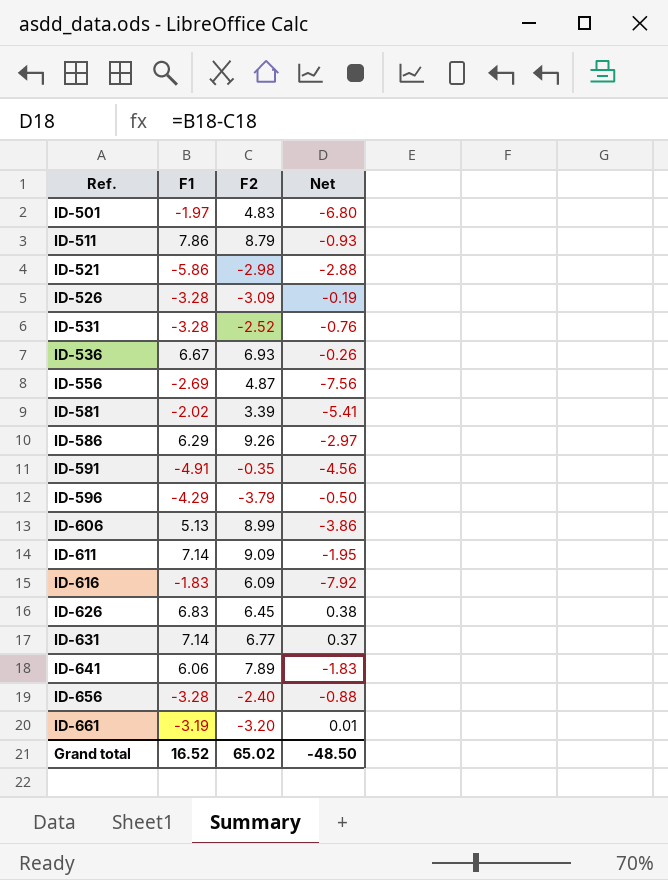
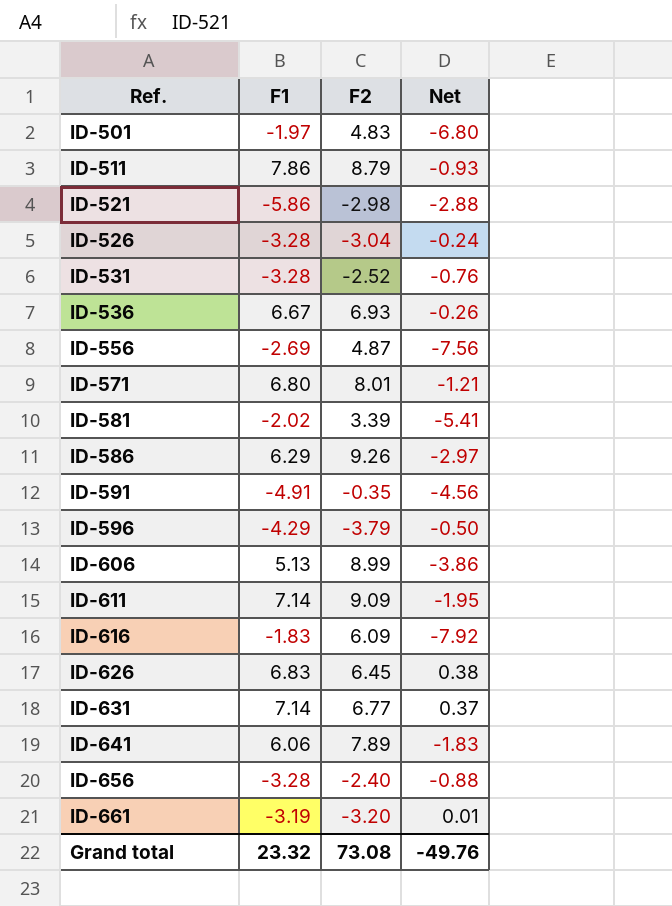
ID-526 | F2: -3.09 -> -3.04
ID-526 | Net: -0.19 -> -0.24
row ID-571: none -> 6.80 | 8.01 | -1.21
Grand total | F1: 16.52 -> 23.32
Grand total | F2: 65.02 -> 73.08
Grand total | Net: -48.50 -> -49.76

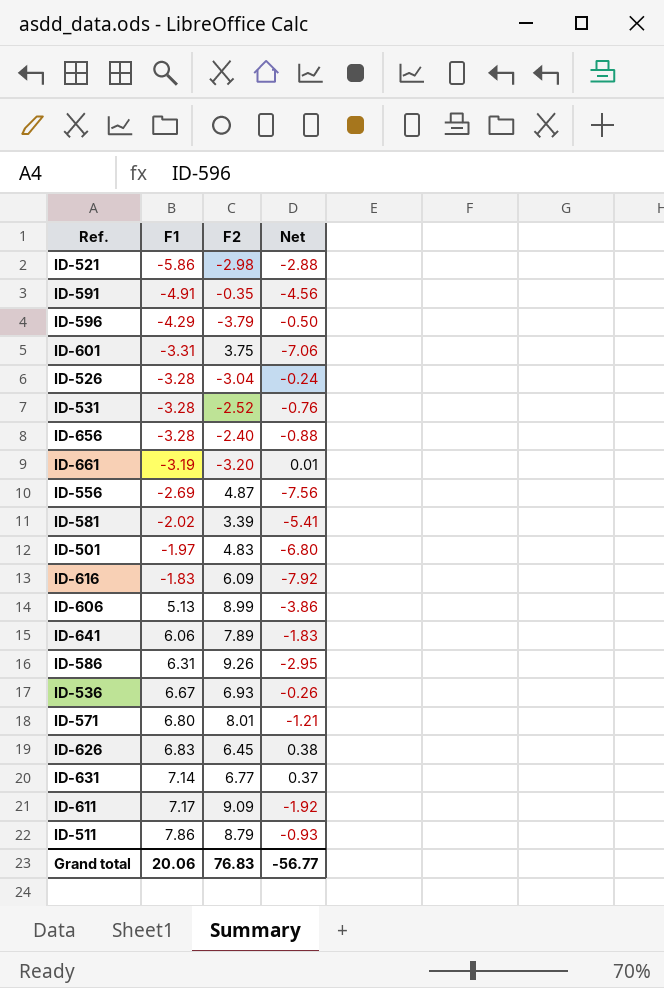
row order: Ref. ascending -> F1 ascending
row ID-601: none -> -3.31 | 3.75 | -7.06
ID-586 | F1: 6.29 -> 6.31
ID-586 | Net: -2.97 -> -2.95
ID-611 | F1: 7.14 -> 7.17
ID-611 | Net: -1.95 -> -1.92
Grand total | F1: 23.32 -> 20.06
Grand total | F2: 73.08 -> 76.83
Grand total | Net: -49.76 -> -56.77

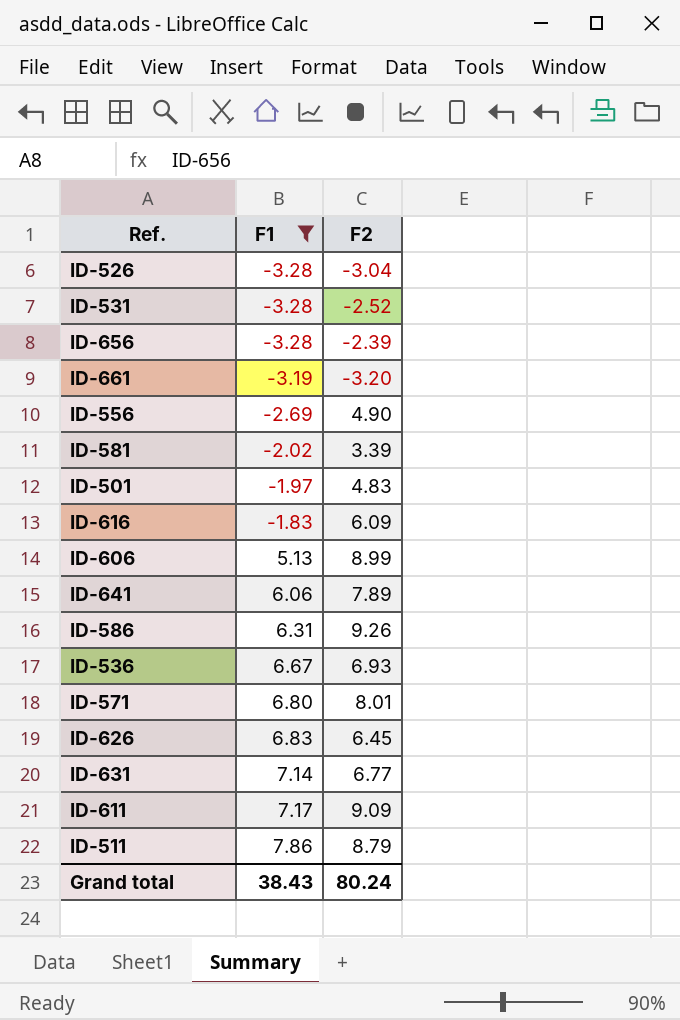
filter: none -> F1 >= -3.28
column Net | formula: [F1] - [F2] -> none
ID-656 | F2: -2.40 -> -2.39
ID-556 | F2: 4.87 -> 4.90
Grand total | F1: 20.06 -> 38.43
Grand total | F2: 76.83 -> 80.24

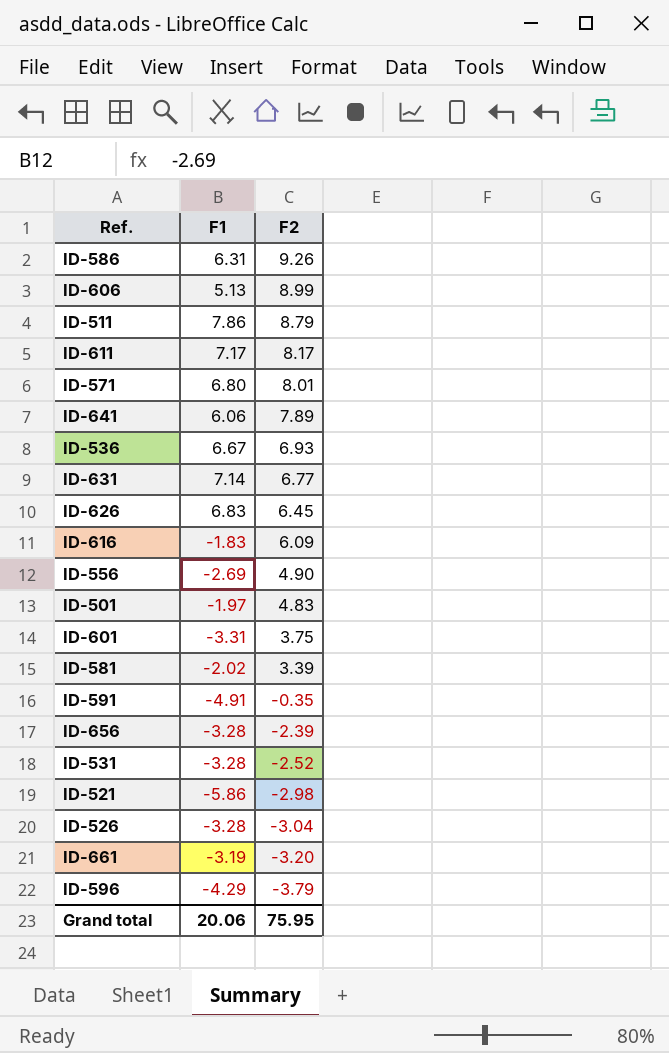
filter: F1 >= -3.28 -> none
row order: F1 ascending -> F2 descending
ID-611 | F2: 9.09 -> 8.17
Grand total | F1: 38.43 -> 20.06
Grand total | F2: 80.24 -> 75.95

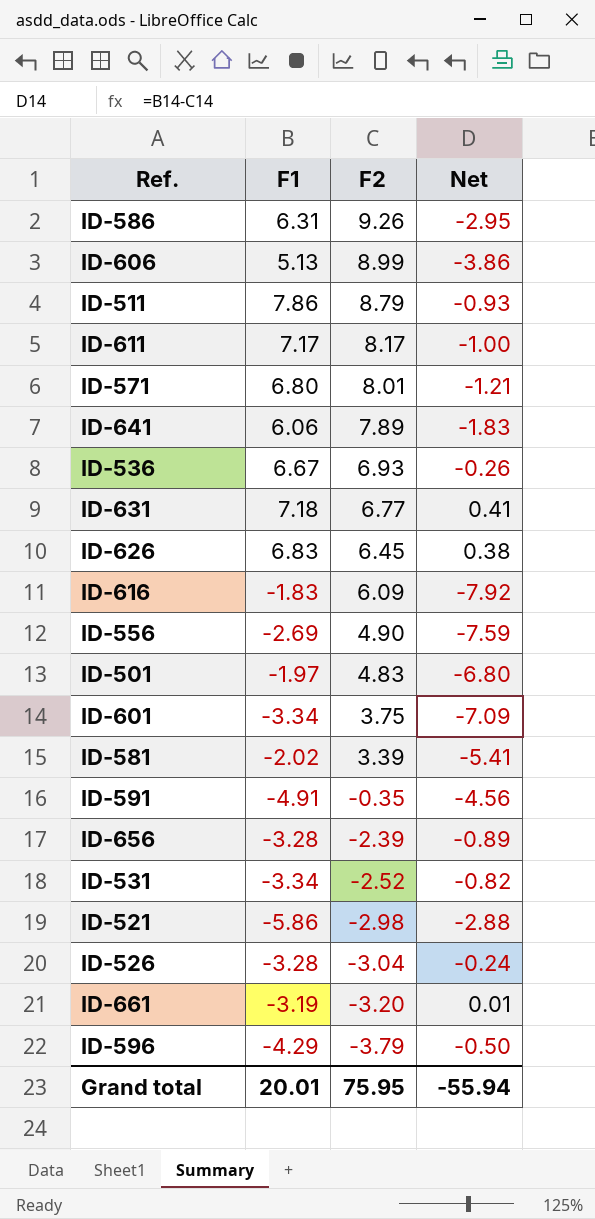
column Net | formula: none -> [F1] - [F2]
ID-631 | F1: 7.14 -> 7.18
ID-601 | F1: -3.31 -> -3.34
ID-531 | F1: -3.28 -> -3.34
Grand total | F1: 20.06 -> 20.01

